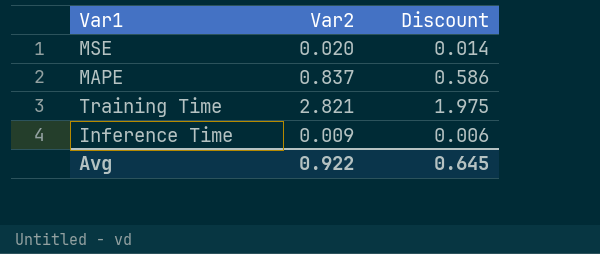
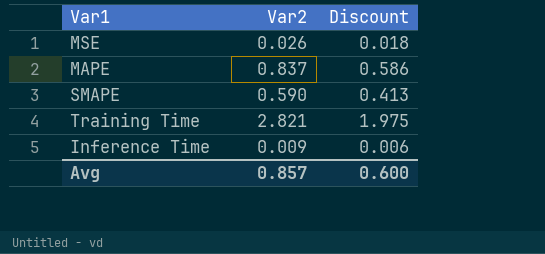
MSE | Var2: 0.020 -> 0.026
MSE | Discount: 0.014 -> 0.018
row SMAPE: none -> 0.590 | 0.413
Avg | Var2: 0.922 -> 0.857
Avg | Discount: 0.645 -> 0.600

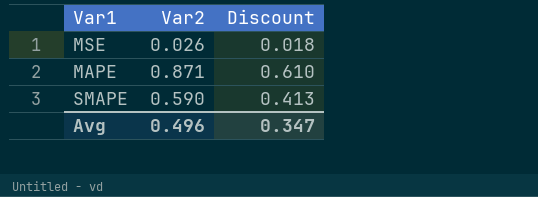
row Training Time: 2.821 | 1.975 -> none
row Inference Time: 0.009 | 0.006 -> none
MAPE | Var2: 0.837 -> 0.871
MAPE | Discount: 0.586 -> 0.610
Avg | Var2: 0.857 -> 0.496
Avg | Discount: 0.600 -> 0.347

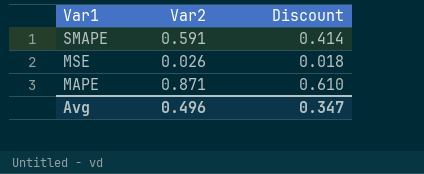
row order: none -> Var1 descending
SMAPE | Var2: 0.590 -> 0.591
SMAPE | Discount: 0.413 -> 0.414

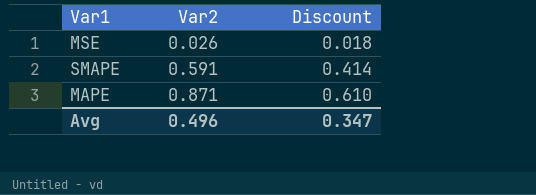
row order: Var1 descending -> Var2 ascending

